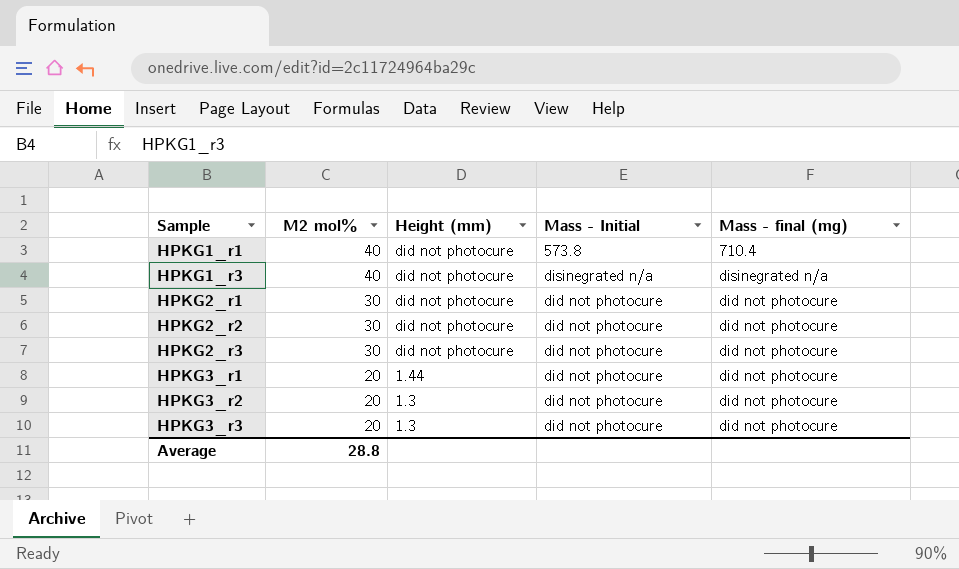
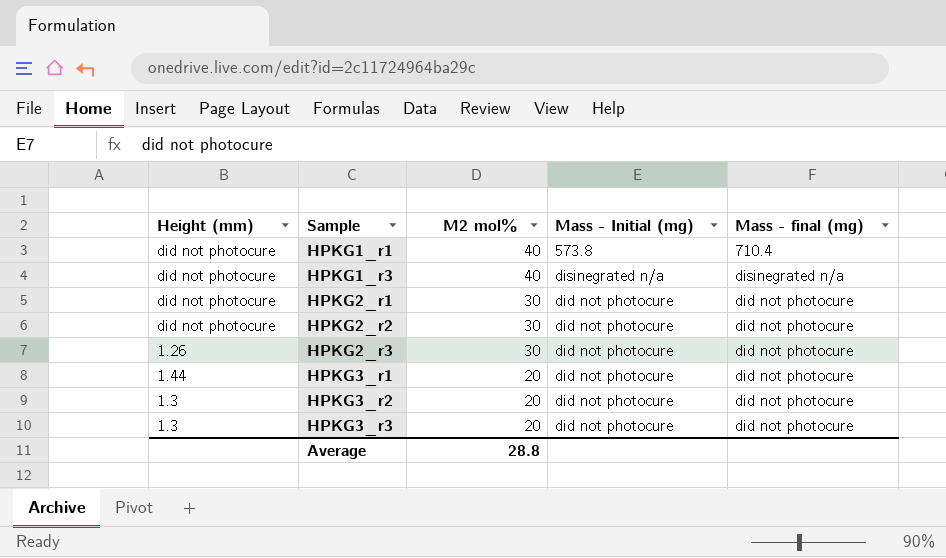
column Height (mm) | position: 3 -> 1
column name: Mass - Initial -> Mass - Initial (mg)
HPKG2_r3 | Height (mm): did not photocure -> 1.26

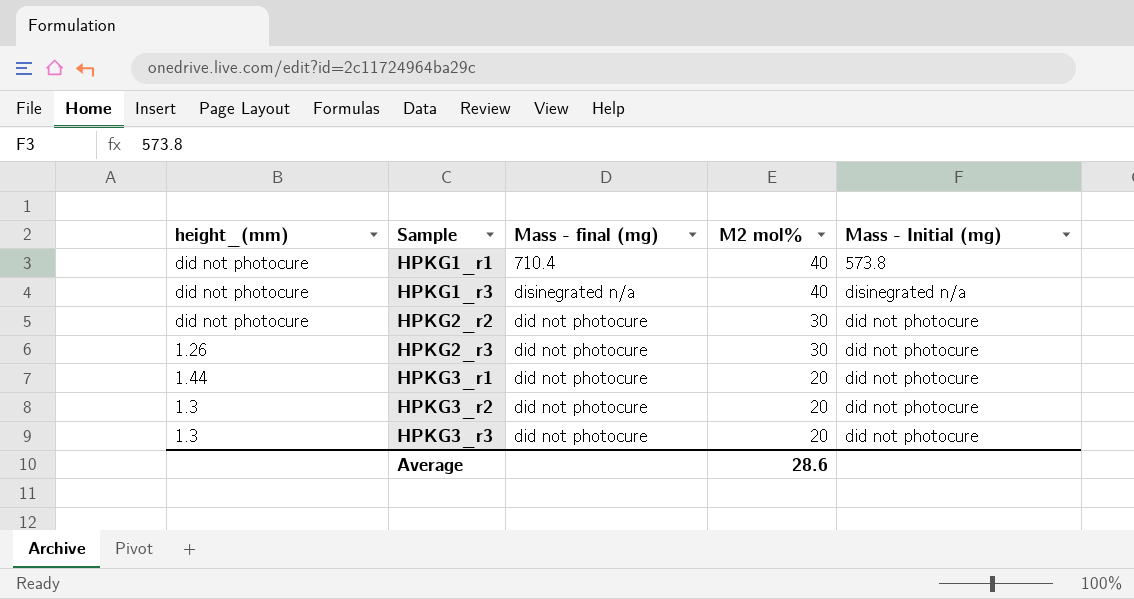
column name: Height (mm) -> height_(mm)
column Mass - final (mg) | position: 5 -> 3
row HPKG2_r1: did not photocure | 30 | did not photocure | did not photocure -> none
Average | M2 mol%: 28.8 -> 28.6

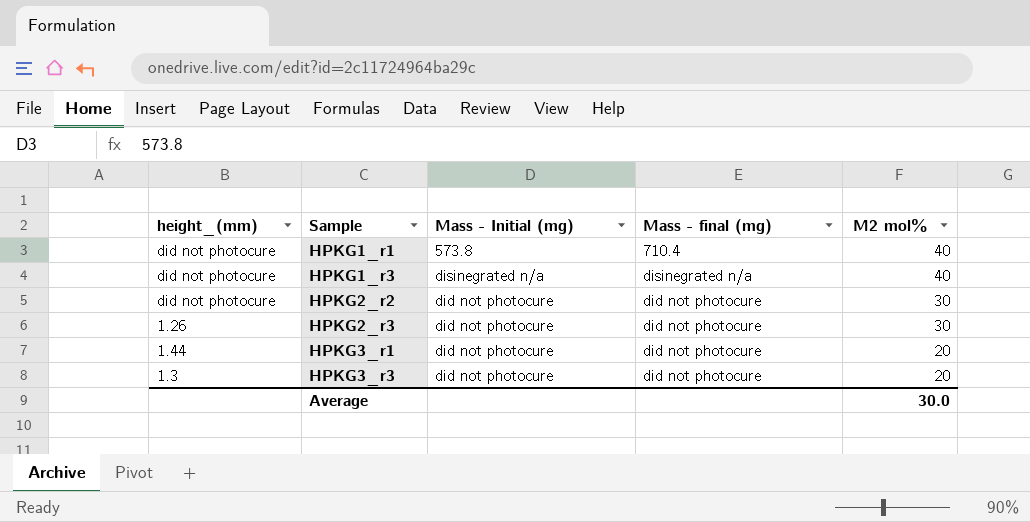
column Mass - Initial (mg) | position: 5 -> 3
row HPKG3_r2: 1.3 | did not photocure | 20 | did not photocure -> none
Average | M2 mol%: 28.6 -> 30.0

